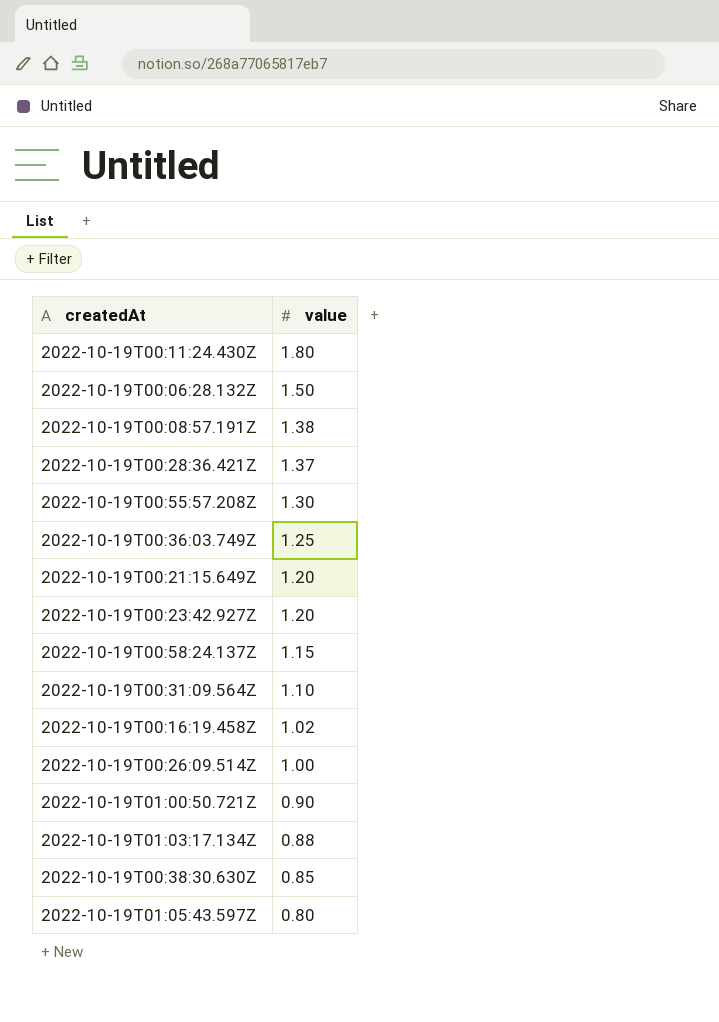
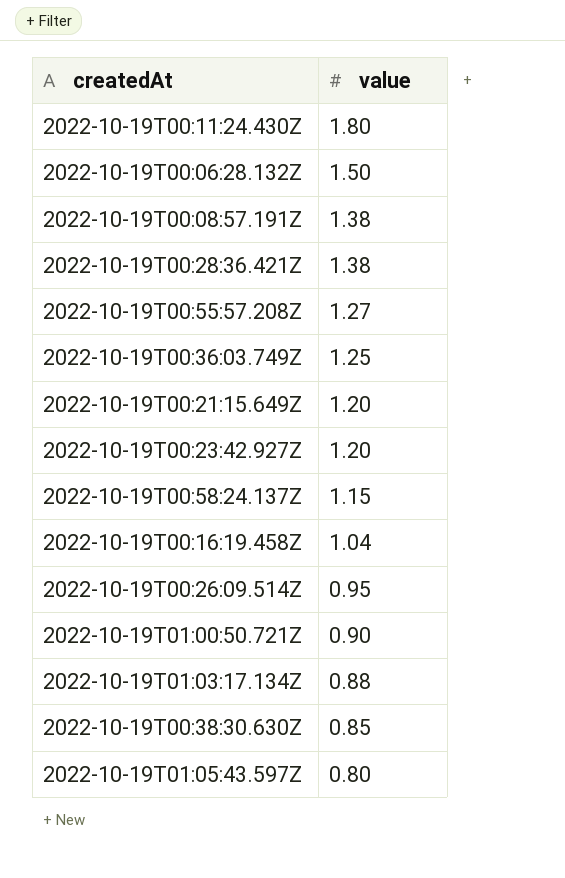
row 2022-10-19T00:31:09.564Z: 1.10 -> none
2022-10-19T00:28:36.421Z | value: 1.37 -> 1.38
2022-10-19T00:55:57.208Z | value: 1.30 -> 1.27
2022-10-19T00:16:19.458Z | value: 1.02 -> 1.04
2022-10-19T00:26:09.514Z | value: 1.00 -> 0.95

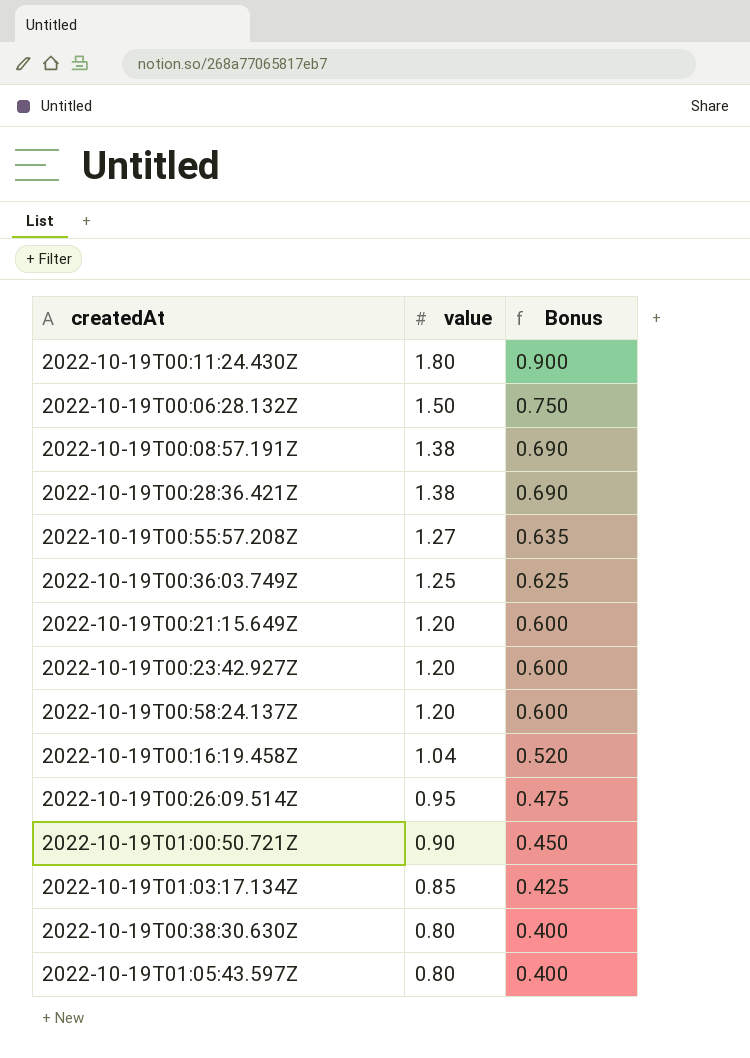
column Bonus | formula: none -> [value] * 0.5
2022-10-19T00:58:24.137Z | value: 1.15 -> 1.20
2022-10-19T01:03:17.134Z | value: 0.88 -> 0.85
2022-10-19T00:38:30.630Z | value: 0.85 -> 0.80

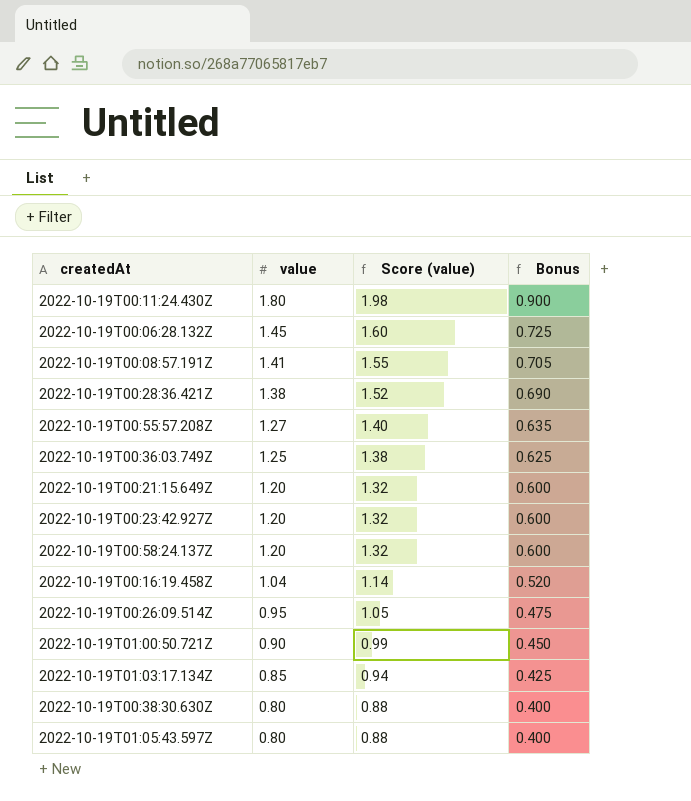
column Score (value) | formula: none -> [value] * 1.1
2022-10-19T00:06:28.132Z | value: 1.50 -> 1.45
2022-10-19T00:06:28.132Z | Bonus: 0.750 -> 0.725
2022-10-19T00:08:57.191Z | value: 1.38 -> 1.41
2022-10-19T00:08:57.191Z | Bonus: 0.690 -> 0.705

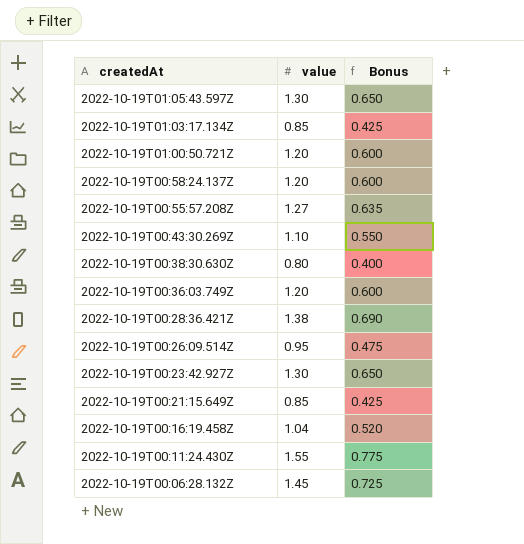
row order: value descending -> createdAt descending
column Score (value) | formula: [value] * 1.1 -> none
row 2022-10-19T00:08:57.191Z: 1.41 | 1.55 | 0.705 -> none
2022-10-19T01:05:43.597Z | value: 0.80 -> 1.30
2022-10-19T01:05:43.597Z | Bonus: 0.400 -> 0.650
2022-10-19T01:00:50.721Z | value: 0.90 -> 1.20
2022-10-19T01:00:50.721Z | Bonus: 0.450 -> 0.600
row 2022-10-19T00:43:30.269Z: none -> 1.10 | 0.550
2022-10-19T00:36:03.749Z | value: 1.25 -> 1.20
2022-10-19T00:36:03.749Z | Bonus: 0.625 -> 0.600
2022-10-19T00:23:42.927Z | value: 1.20 -> 1.30
2022-10-19T00:23:42.927Z | Bonus: 0.600 -> 0.650
2022-10-19T00:21:15.649Z | value: 1.20 -> 0.85
2022-10-19T00:21:15.649Z | Bonus: 0.600 -> 0.425
2022-10-19T00:11:24.430Z | value: 1.80 -> 1.55
2022-10-19T00:11:24.430Z | Bonus: 0.900 -> 0.775

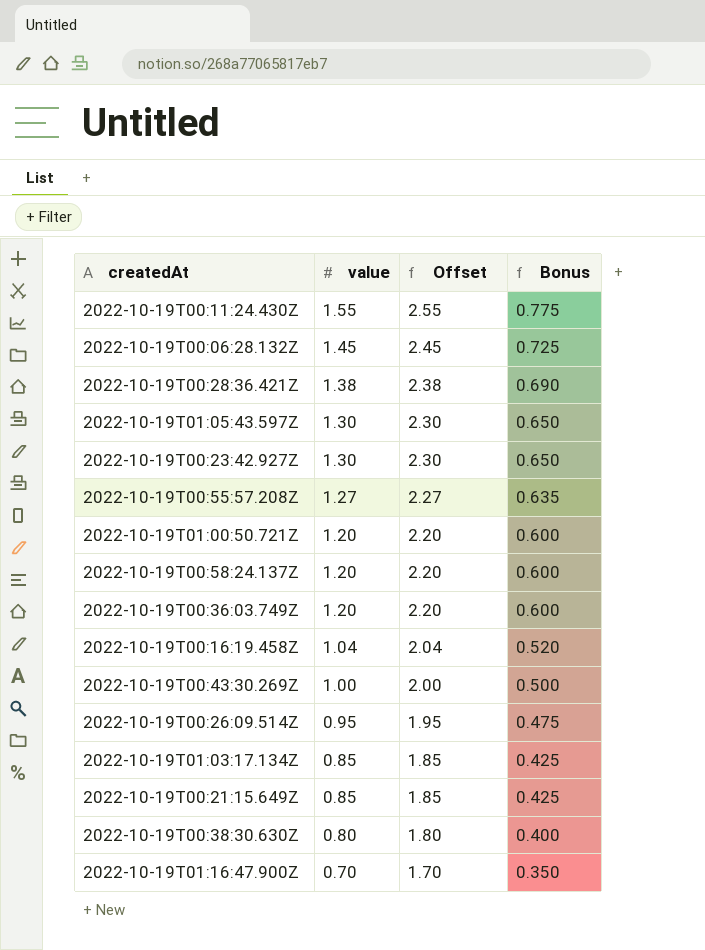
row order: createdAt descending -> value descending
column Offset | formula: none -> [value] + 1
2022-10-19T00:43:30.269Z | value: 1.10 -> 1.00
2022-10-19T00:43:30.269Z | Bonus: 0.550 -> 0.500
row 2022-10-19T01:16:47.900Z: none -> 0.70 | 1.70 | 0.350

